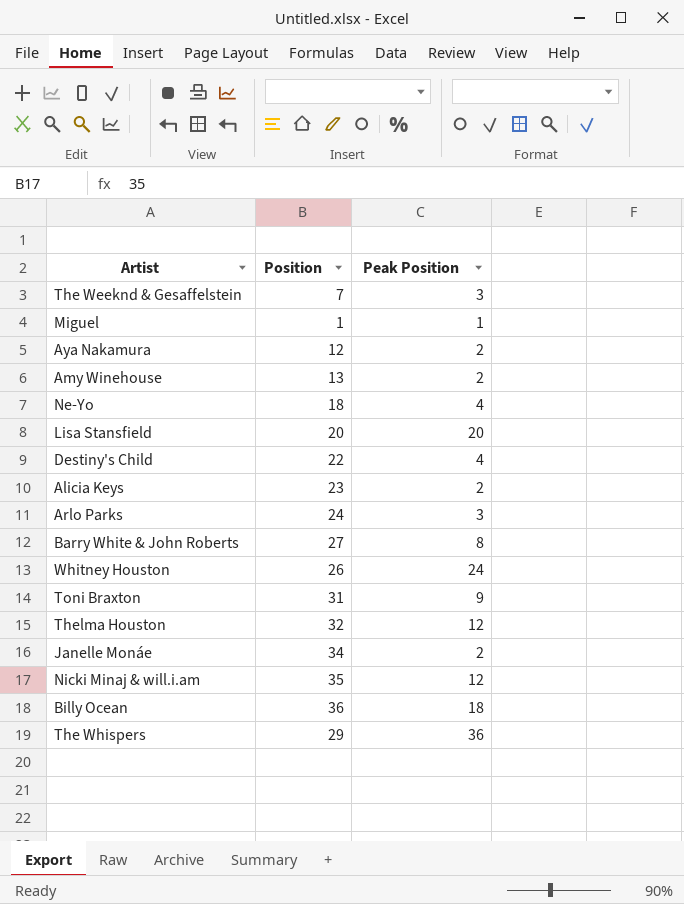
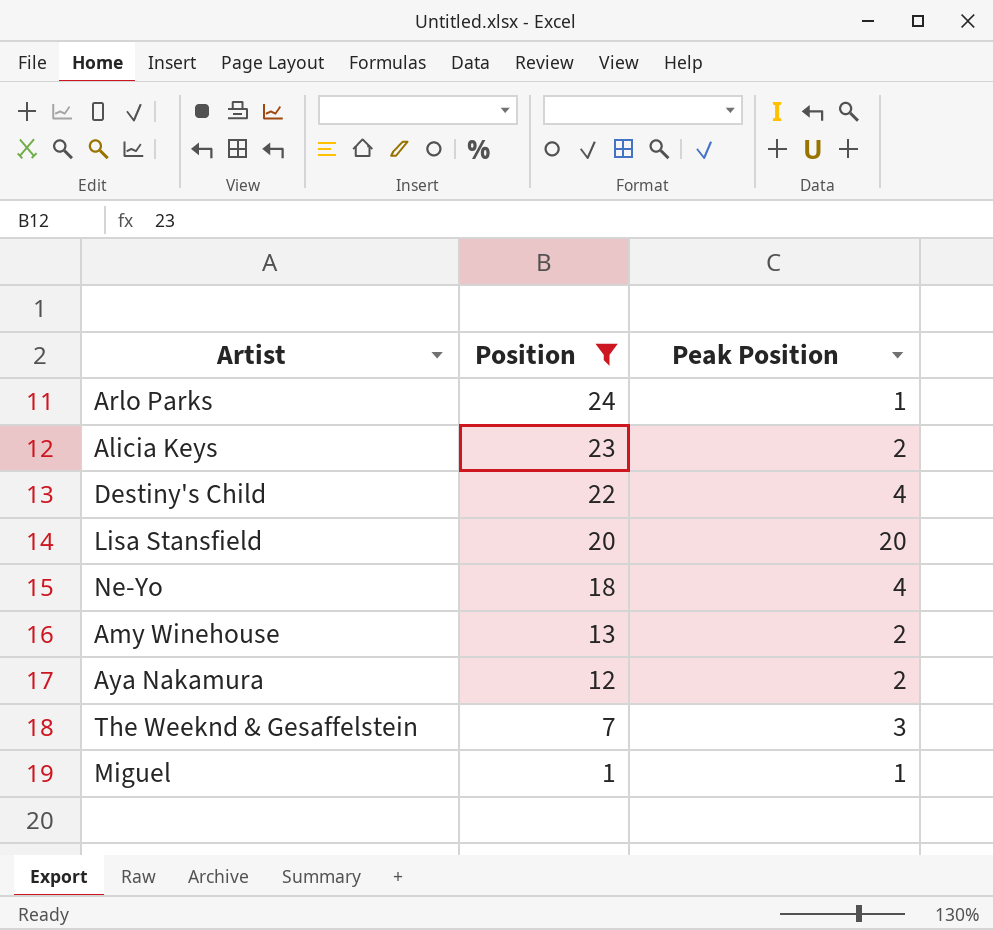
filter: none -> Position <= 24
row order: none -> Position descending
Arlo Parks | Peak Position: 3 -> 1

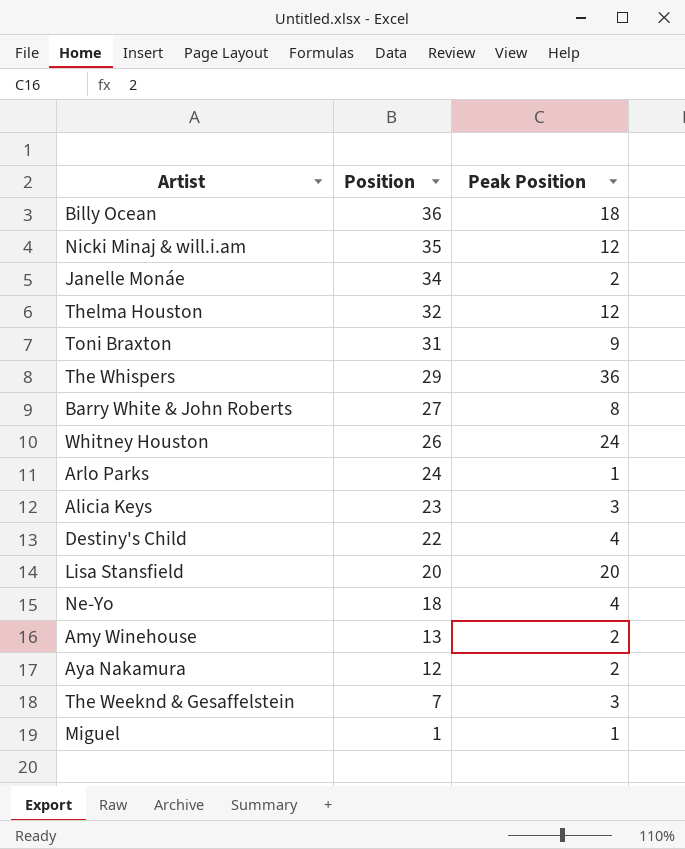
filter: Position <= 24 -> none
Alicia Keys | Peak Position: 2 -> 3

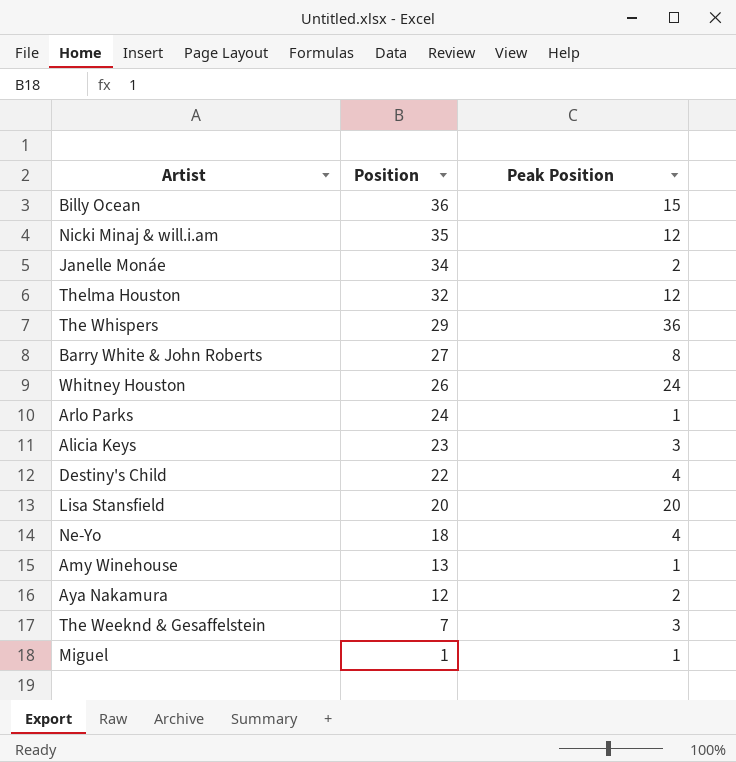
row Toni Braxton: 31 | 9 -> none
Billy Ocean | Peak Position: 18 -> 15
Amy Winehouse | Peak Position: 2 -> 1

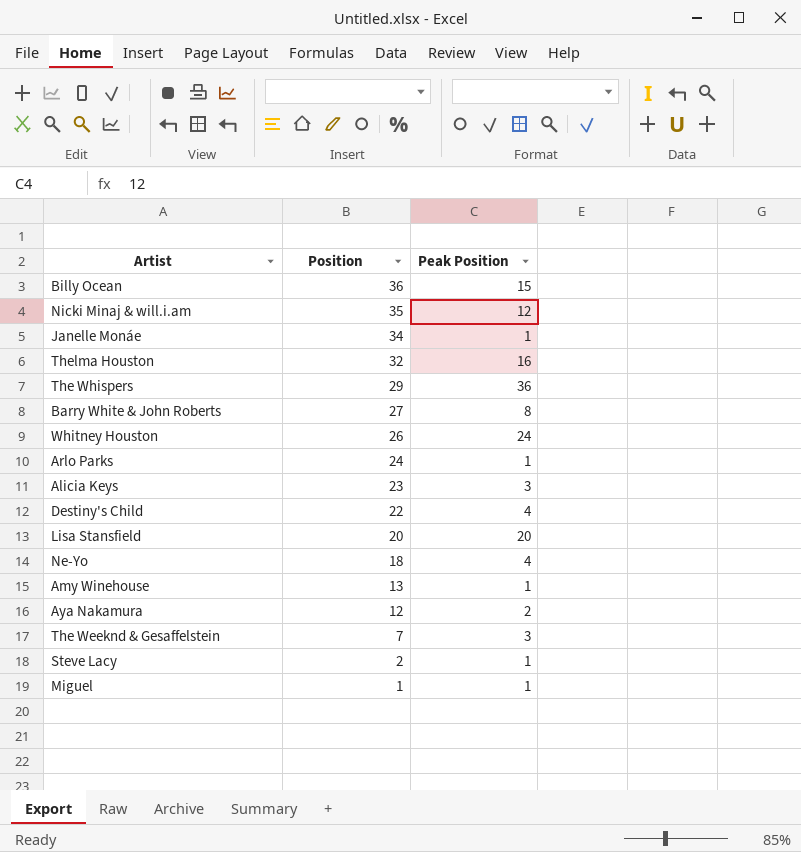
Janelle Monáe | Peak Position: 2 -> 1
Thelma Houston | Peak Position: 12 -> 16
row Steve Lacy: none -> 2 | 1

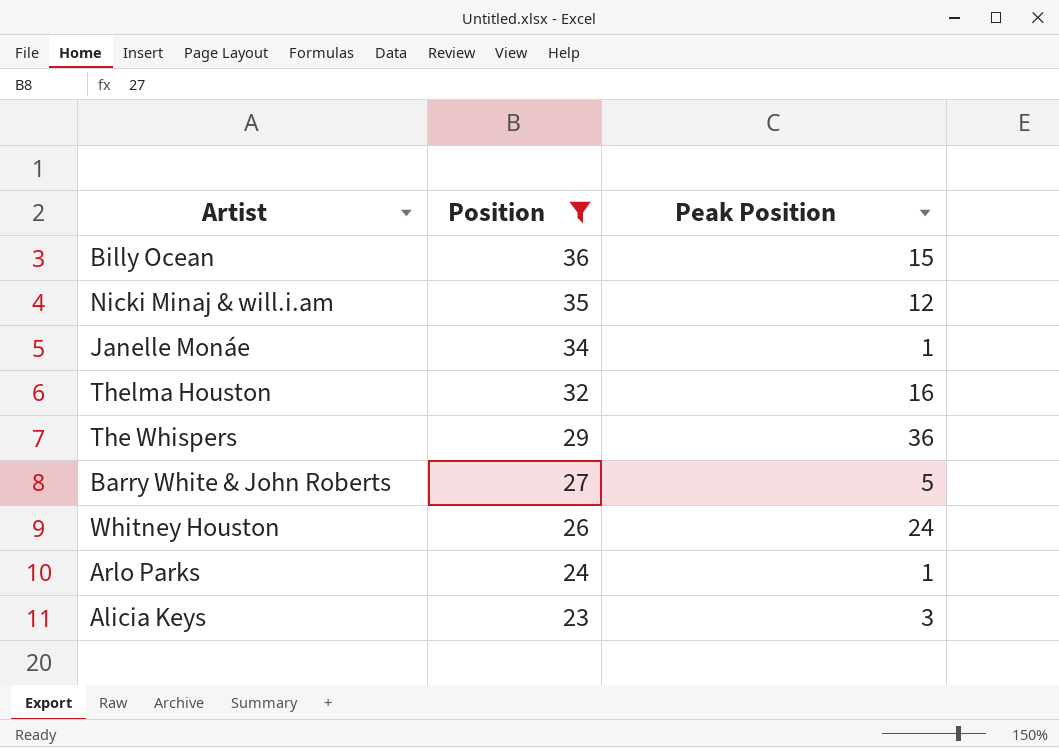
filter: none -> Position >= 23
Barry White & John Roberts | Peak Position: 8 -> 5

